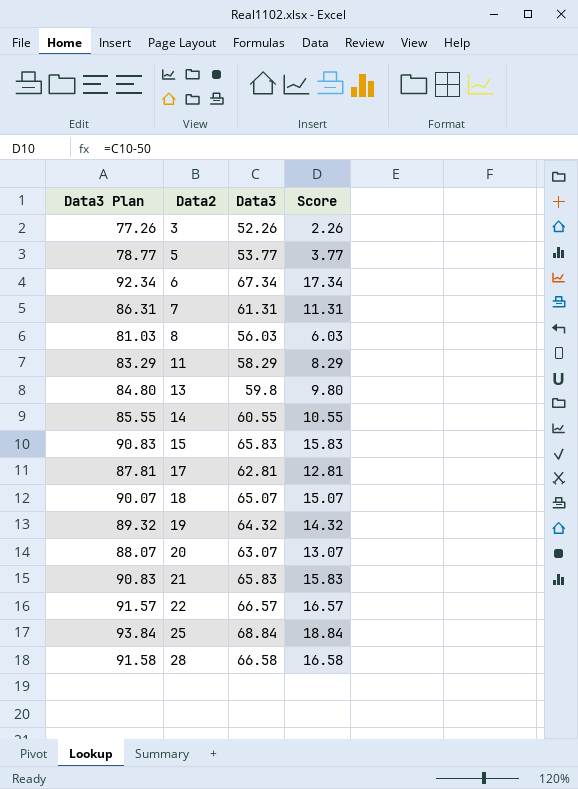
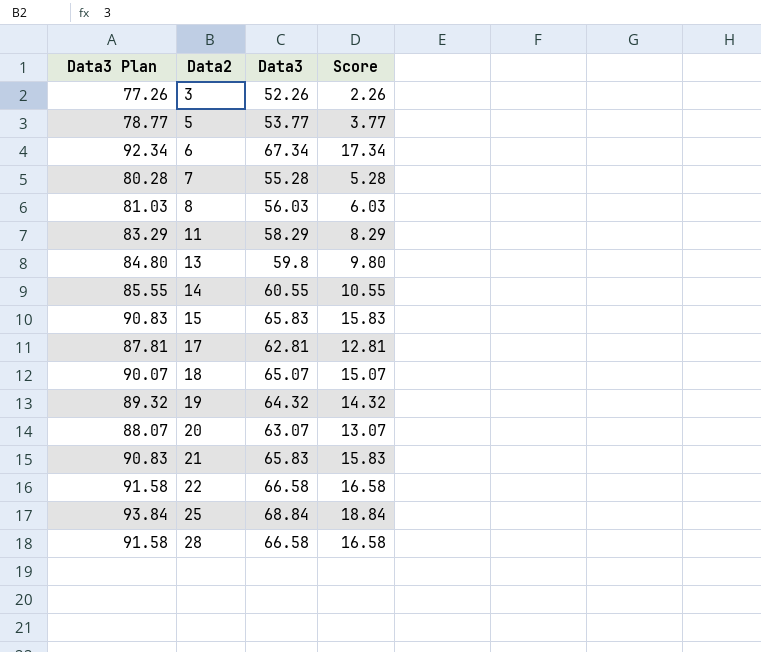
7 | Data3 Plan: 86.31 -> 80.28
7 | Data3: 61.31 -> 55.28
7 | Score: 11.31 -> 5.28
22 | Data3 Plan: 91.57 -> 91.58
22 | Data3: 66.57 -> 66.58
22 | Score: 16.57 -> 16.58

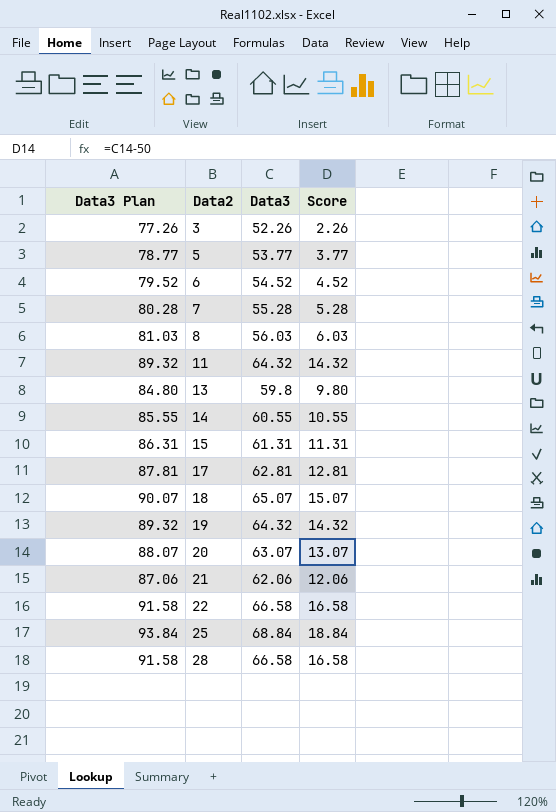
6 | Data3 Plan: 92.34 -> 79.52
6 | Data3: 67.34 -> 54.52
6 | Score: 17.34 -> 4.52
11 | Data3 Plan: 83.29 -> 89.32
11 | Data3: 58.29 -> 64.32
11 | Score: 8.29 -> 14.32
15 | Data3 Plan: 90.83 -> 86.31
15 | Data3: 65.83 -> 61.31
15 | Score: 15.83 -> 11.31
21 | Data3 Plan: 90.83 -> 87.06
21 | Data3: 65.83 -> 62.06
21 | Score: 15.83 -> 12.06

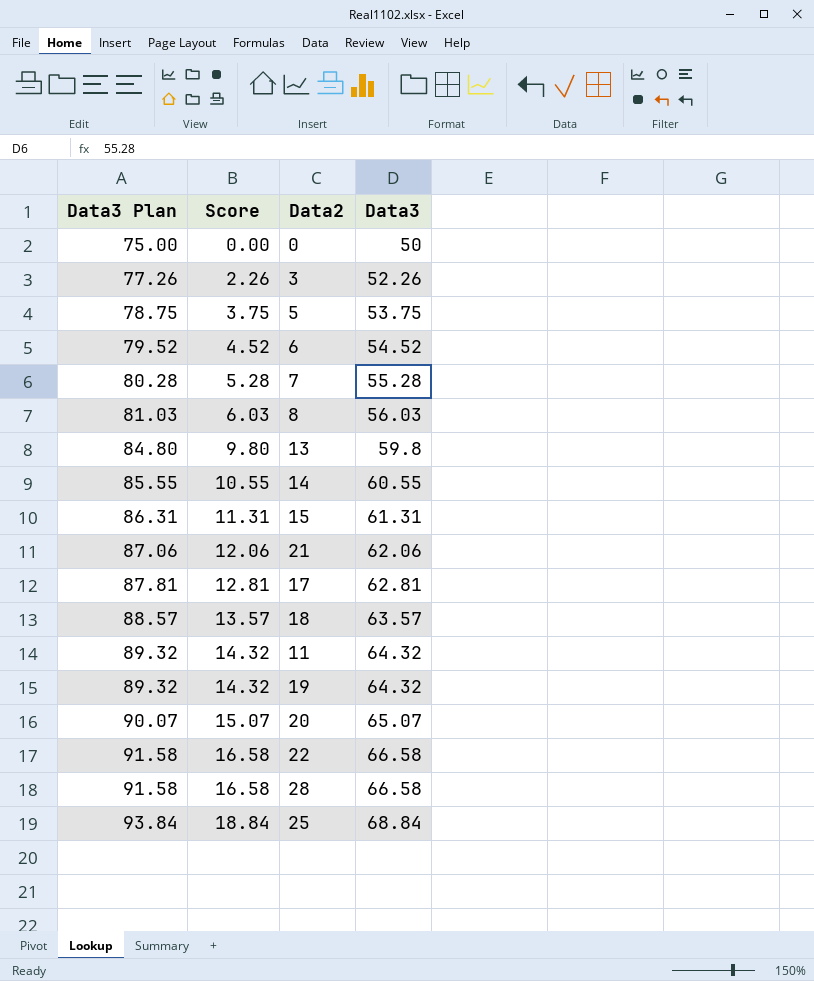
row order: Data2 ascending -> Data3 Plan ascending
column Score | position: 4 -> 2
row 0: none -> 75.00 | 0.00 | 50
5 | Data3 Plan: 78.77 -> 78.75
5 | Score: 3.77 -> 3.75
5 | Data3: 53.77 -> 53.75
18 | Data3 Plan: 90.07 -> 88.57
18 | Score: 15.07 -> 13.57
18 | Data3: 65.07 -> 63.57
20 | Data3 Plan: 88.07 -> 90.07
20 | Score: 13.07 -> 15.07
20 | Data3: 63.07 -> 65.07

